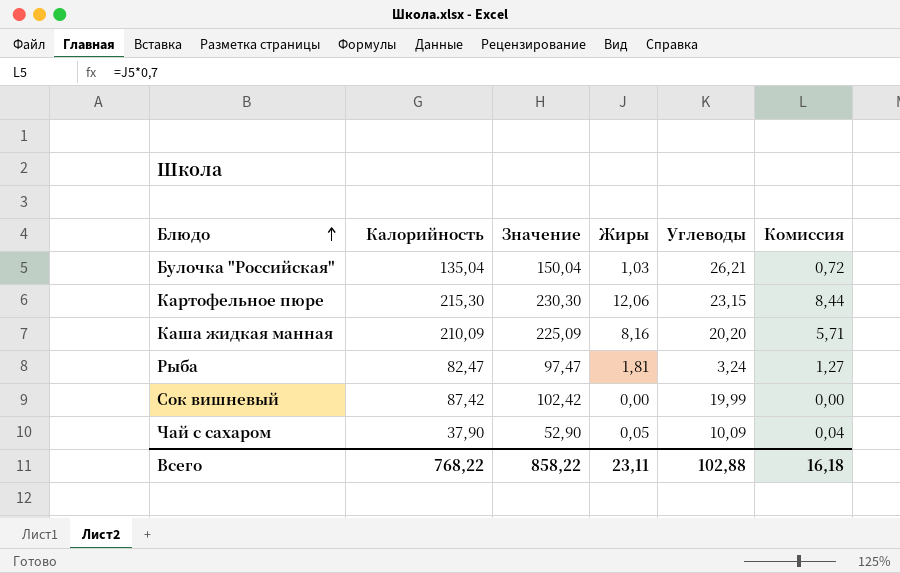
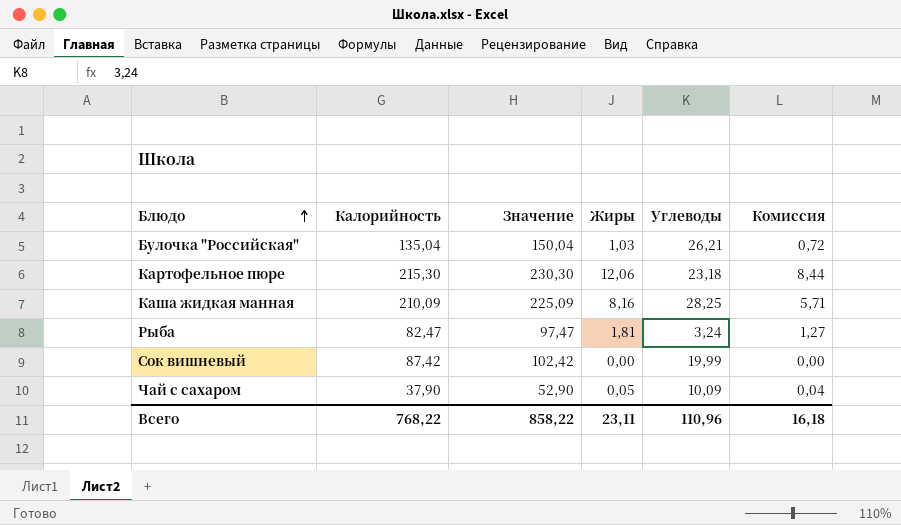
Картофельное пюре | Углеводы: 23,15 -> 23,18
Каша жидкая манная | Углеводы: 20,20 -> 28,25
Всего | Углеводы: 102,88 -> 110,96

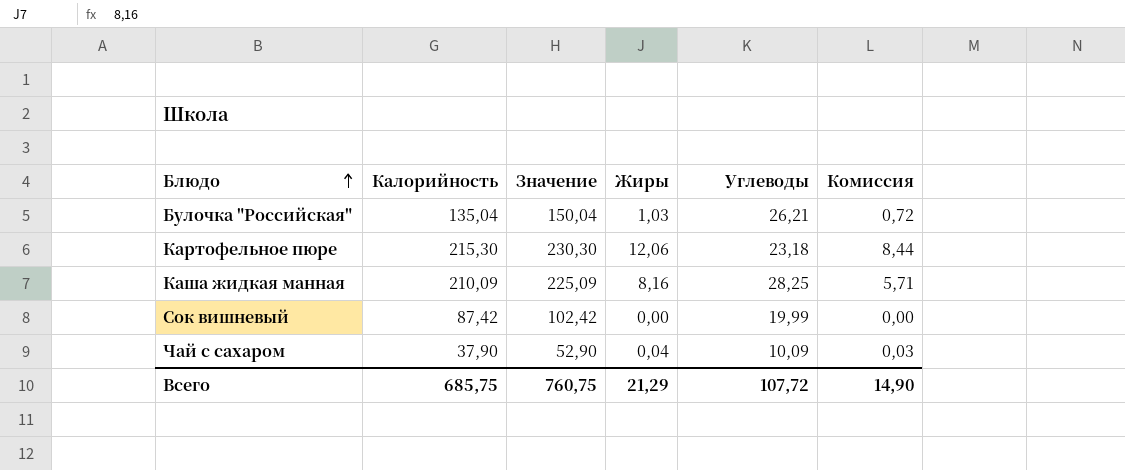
row Рыба: 82,47 | 97,47 | 1,81 | 3,24 | 1,27 -> none
Чай с сахаром | Жиры: 0,05 -> 0,04
Чай с сахаром | Комиссия: 0,04 -> 0,03
Всего | Калорийность: 768,22 -> 685,75
Всего | Значение: 858,22 -> 760,75
Всего | Жиры: 23,11 -> 21,29
Всего | Углеводы: 110,96 -> 107,72
Всего | Комиссия: 16,18 -> 14,90

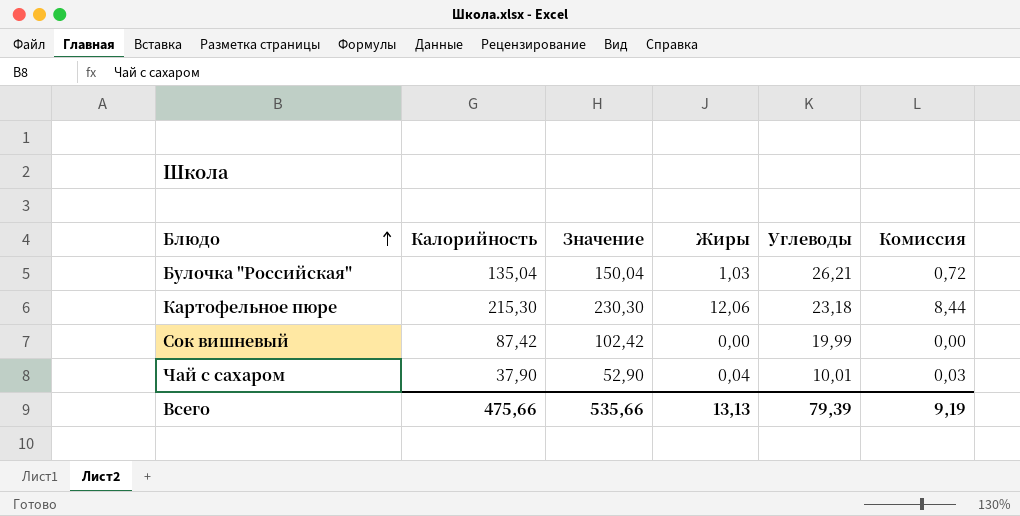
row Каша жидкая манная: 210,09 | 225,09 | 8,16 | 28,25 | 5,71 -> none
Чай с сахаром | Углеводы: 10,09 -> 10,01
Всего | Калорийность: 685,75 -> 475,66
Всего | Значение: 760,75 -> 535,66
Всего | Жиры: 21,29 -> 13,13
Всего | Углеводы: 107,72 -> 79,39
Всего | Комиссия: 14,90 -> 9,19

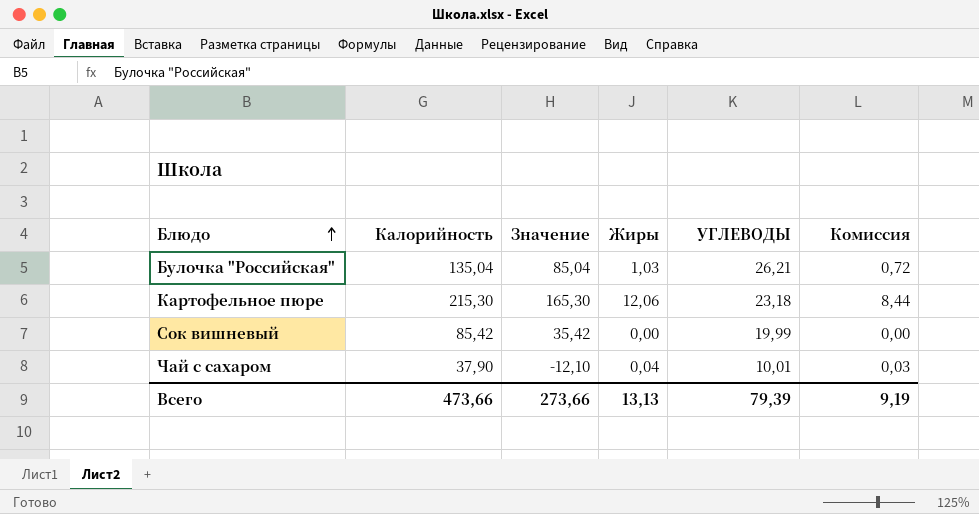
column Значение | formula: [Калорийность] + 15 -> [Калорийность] - 50
column name: Углеводы -> УГЛЕВОДЫ
Сок вишневый | Калорийность: 87,42 -> 85,42
Всего | Калорийность: 475,66 -> 473,66
Всего | Значение: 535,66 -> 273,66

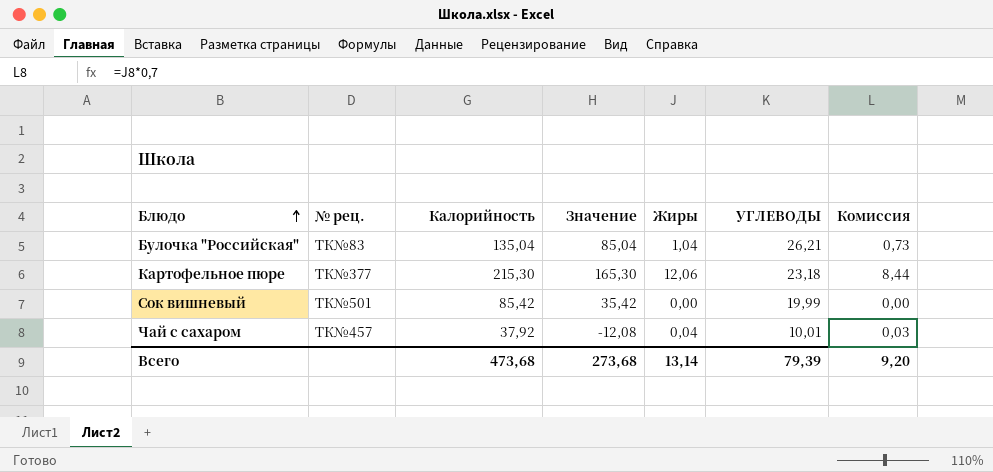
column № рец. | position: none -> 2
Булочка "Российская" | Жиры: 1,03 -> 1,04
Булочка "Российская" | Комиссия: 0,72 -> 0,73
Чай с сахаром | Калорийность: 37,90 -> 37,92
Чай с сахаром | Значение: -12,10 -> -12,08
Всего | Калорийность: 473,66 -> 473,68
Всего | Значение: 273,66 -> 273,68
Всего | Жиры: 13,13 -> 13,14
Всего | Комиссия: 9,19 -> 9,20

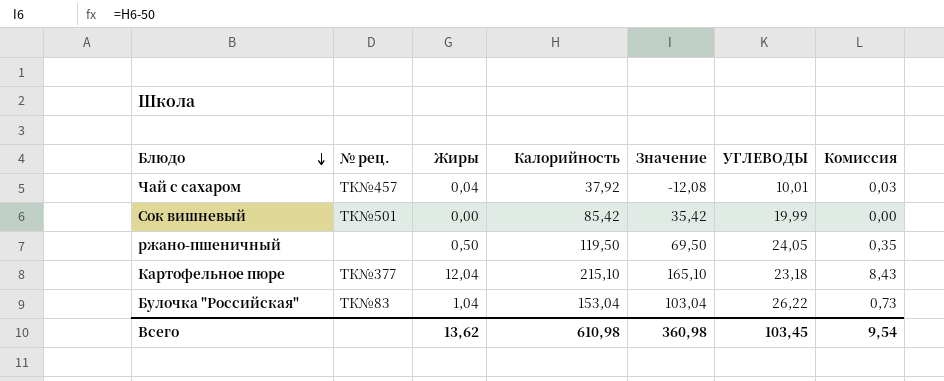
row order: Блюдо ascending -> Блюдо descending
column Жиры | position: 5 -> 3
row ржано-пшеничный: none -> none | 0,50 | 119,50 | 69,50 | 24,05 | 0,35
Картофельное пюре | Жиры: 12,06 -> 12,04
Картофельное пюре | Калорийность: 215,30 -> 215,10
Картофельное пюре | Значение: 165,30 -> 165,10
Картофельное пюре | Комиссия: 8,44 -> 8,43
Булочка "Российская" | Калорийность: 135,04 -> 153,04
Булочка "Российская" | Значение: 85,04 -> 103,04
Булочка "Российская" | УГЛЕВОДЫ: 26,21 -> 26,22
Всего | Жиры: 13,14 -> 13,62
Всего | Калорийность: 473,68 -> 610,98
Всего | Значение: 273,68 -> 360,98
Всего | УГЛЕВОДЫ: 79,39 -> 103,45
Всего | Комиссия: 9,20 -> 9,54

